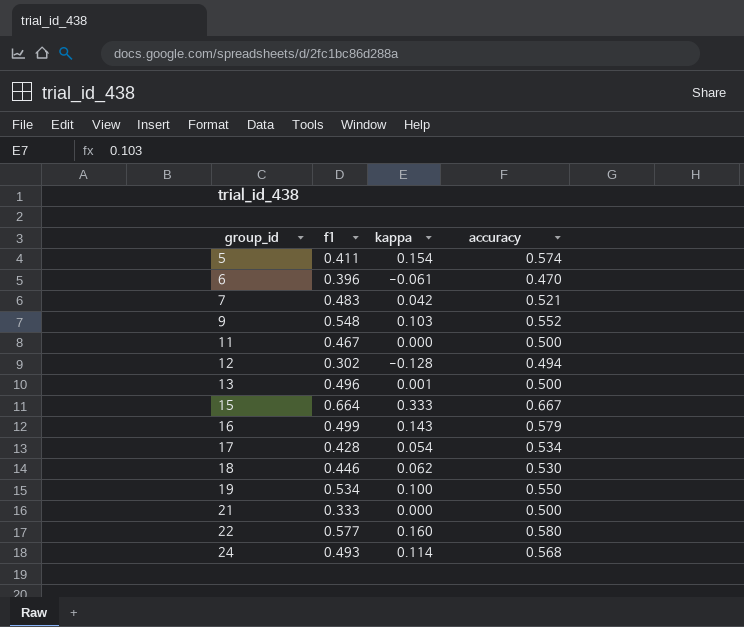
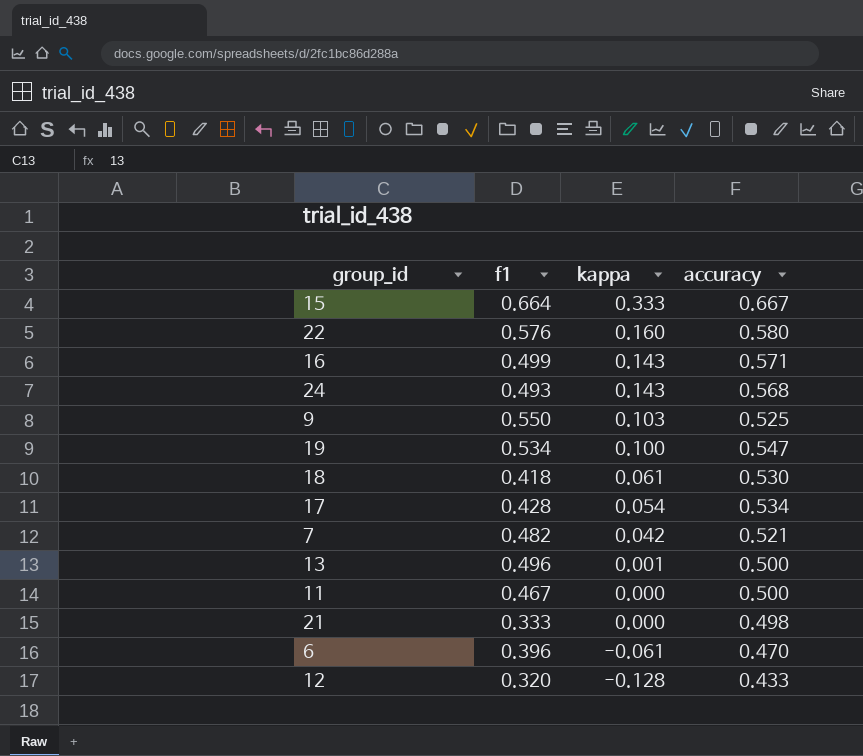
row order: group_id ascending -> kappa descending
row 5: 0.411 | 0.154 | 0.574 -> none
22 | f1: 0.577 -> 0.576
16 | accuracy: 0.579 -> 0.571
24 | kappa: 0.114 -> 0.143
9 | f1: 0.548 -> 0.550
9 | accuracy: 0.552 -> 0.525
19 | accuracy: 0.550 -> 0.547
18 | f1: 0.446 -> 0.418
18 | kappa: 0.062 -> 0.061
7 | f1: 0.483 -> 0.482
21 | accuracy: 0.500 -> 0.498
12 | f1: 0.302 -> 0.320
12 | accuracy: 0.494 -> 0.433

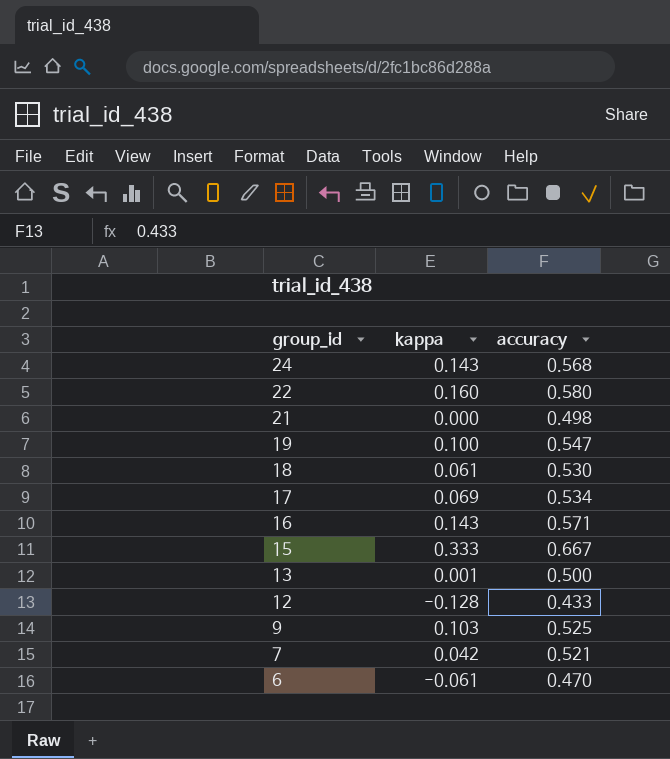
row order: kappa descending -> group_id descending
column f1 | position: 2 -> none
row 11: 0.467 | 0.000 | 0.500 -> none
17 | kappa: 0.054 -> 0.069

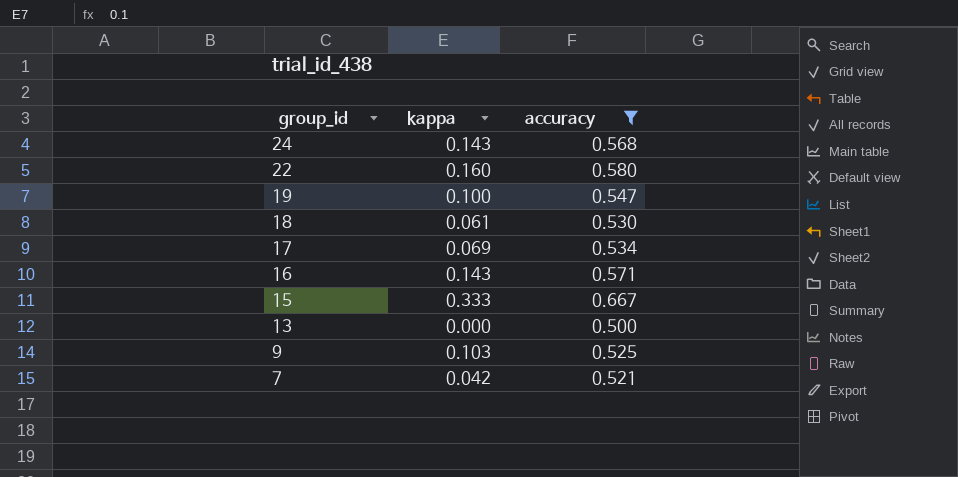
filter: none -> accuracy >= 0.500
13 | kappa: 0.001 -> 0.000

